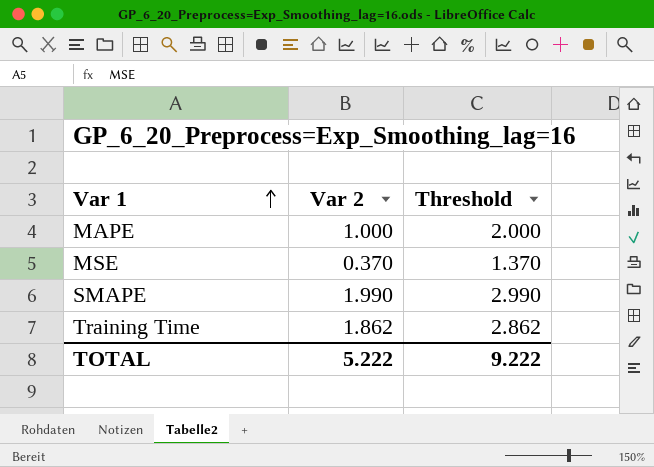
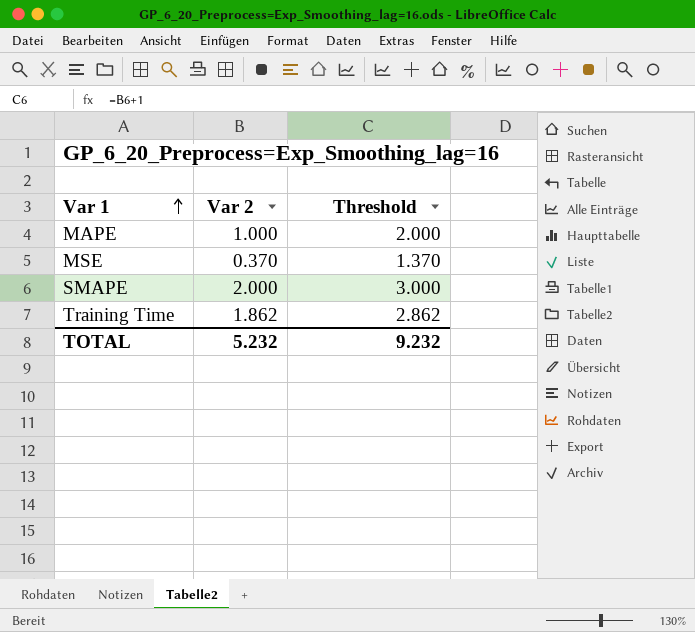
SMAPE | Var 2: 1.990 -> 2.000
SMAPE | Threshold: 2.990 -> 3.000
TOTAL | Var 2: 5.222 -> 5.232
TOTAL | Threshold: 9.222 -> 9.232

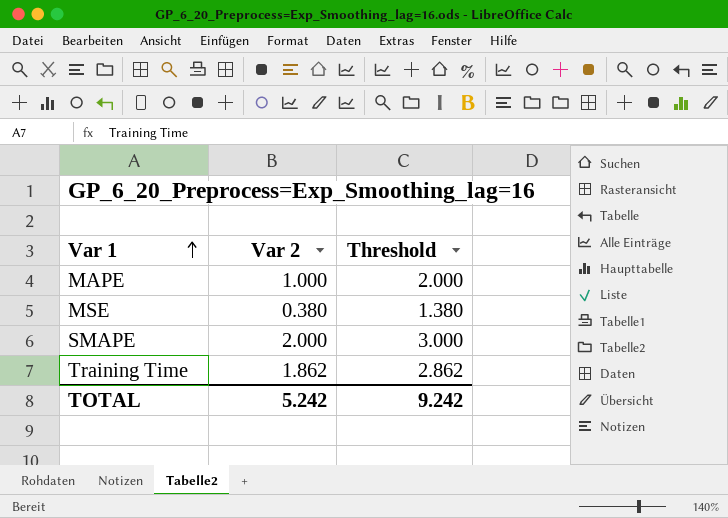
MSE | Var 2: 0.370 -> 0.380
MSE | Threshold: 1.370 -> 1.380
TOTAL | Var 2: 5.232 -> 5.242
TOTAL | Threshold: 9.232 -> 9.242

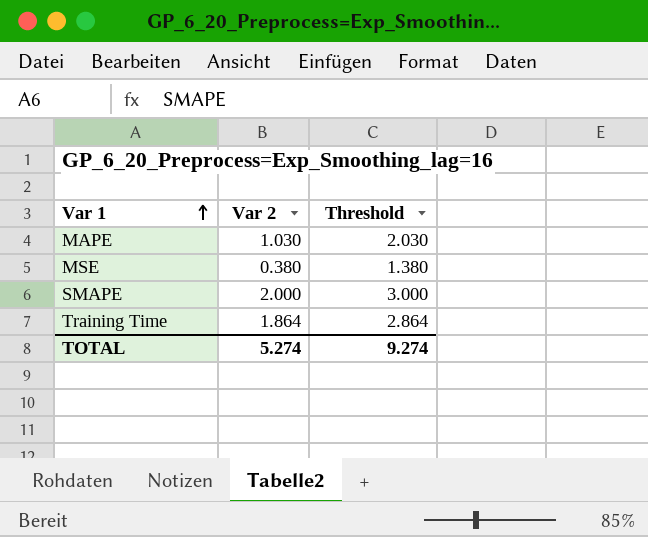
MAPE | Var 2: 1.000 -> 1.030
MAPE | Threshold: 2.000 -> 2.030
Training Time | Var 2: 1.862 -> 1.864
Training Time | Threshold: 2.862 -> 2.864
TOTAL | Var 2: 5.242 -> 5.274
TOTAL | Threshold: 9.242 -> 9.274

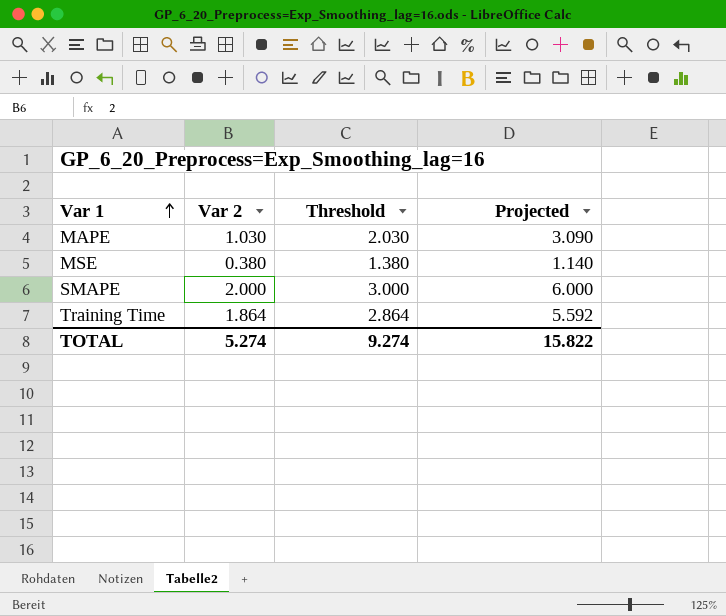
column Projected | formula: none -> [Var 2] * 3

